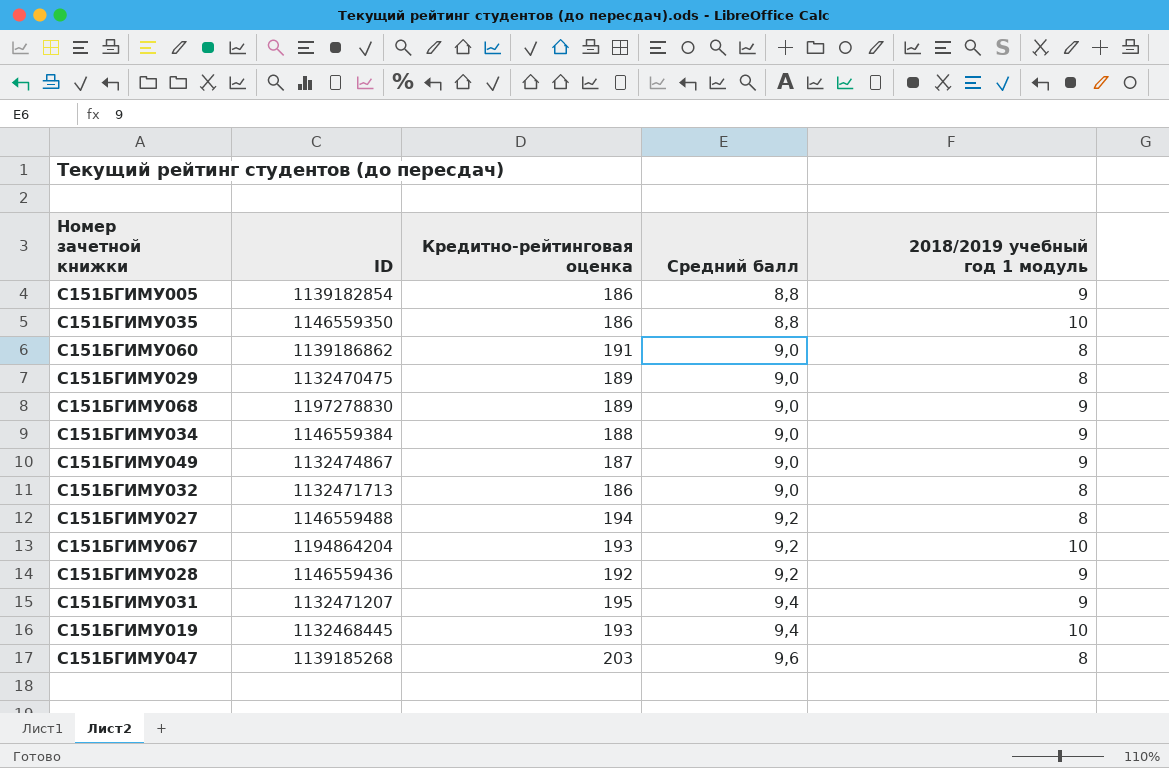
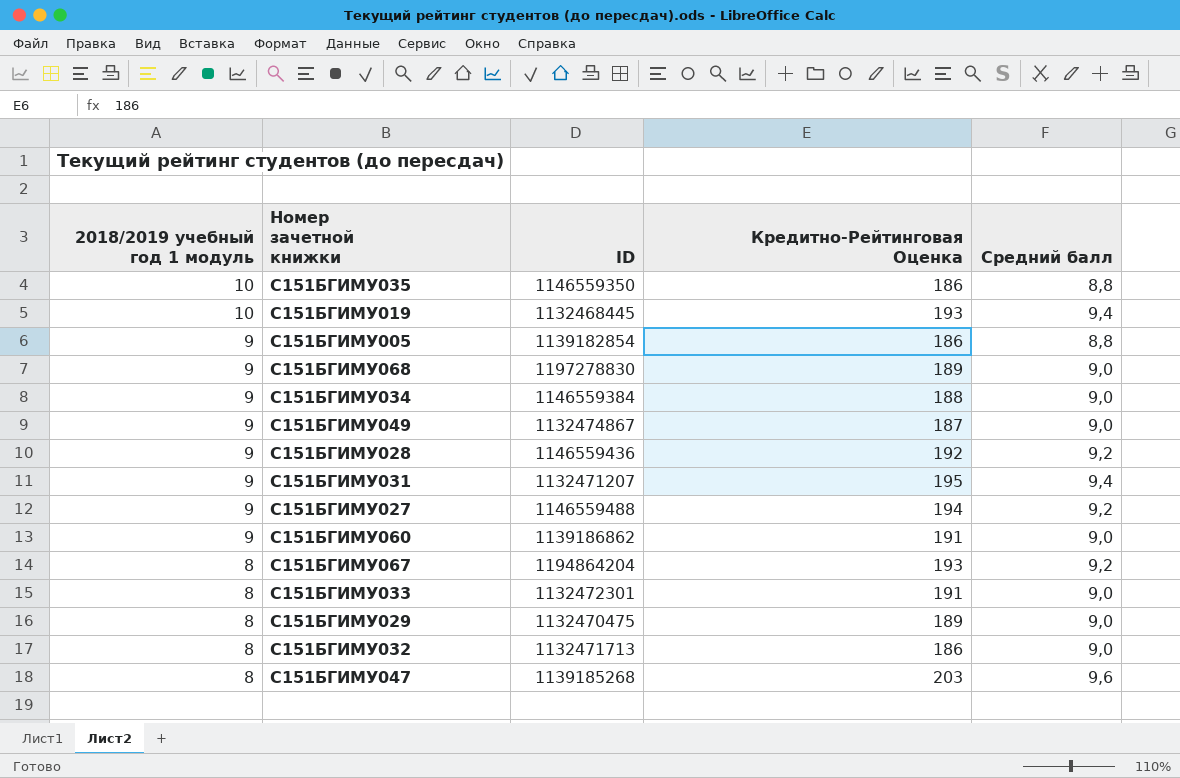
row order: Средний балл ascending -> 2018/2019 учебный год 1 модуль descending
column 2018/2019 учебный год 1 модуль | position: 5 -> 1
column name: Кредитно-рейтинговая оценка -> Кредитно-Рейтинговая Оценка
С151БГИМУ027 | 2018/2019 учебный год 1 модуль: 8 -> 9
С151БГИМУ060 | 2018/2019 учебный год 1 модуль: 8 -> 9
С151БГИМУ067 | 2018/2019 учебный год 1 модуль: 10 -> 8
row С151БГИМУ033: none -> 8 | 1132472301 | 191 | 9,0

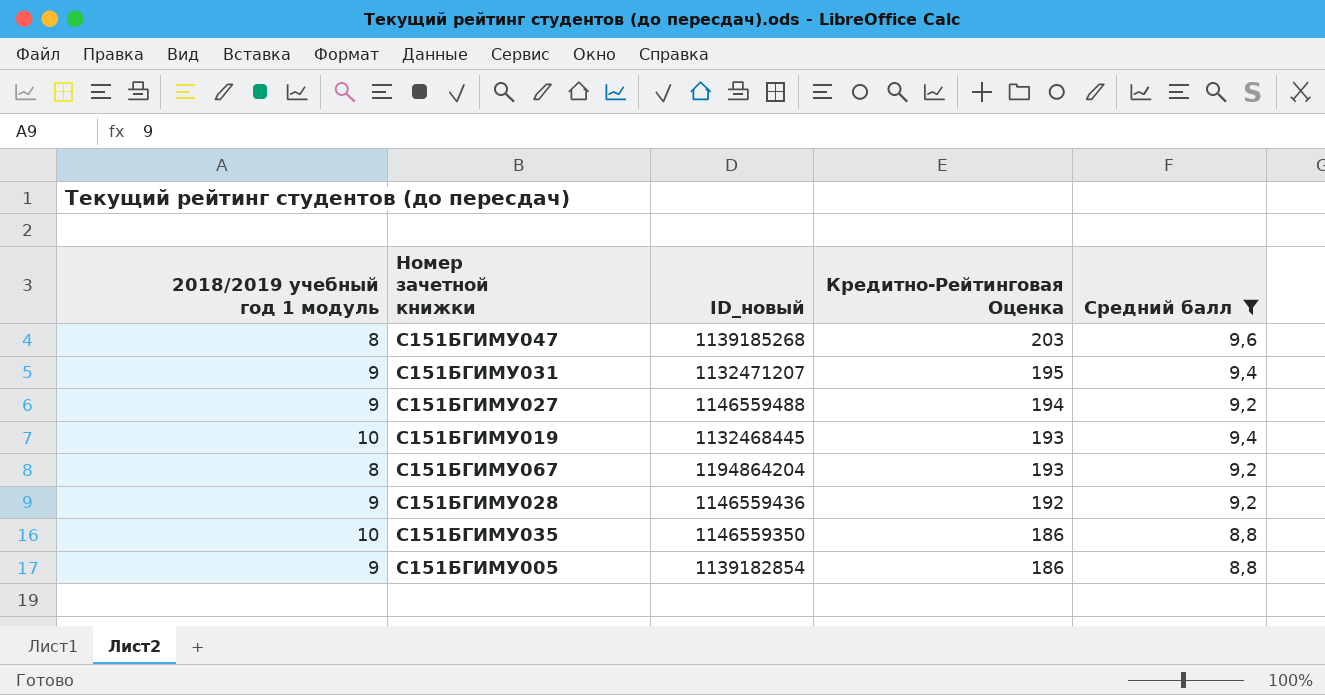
filter: none -> Средний балл != 9,0
row order: 2018/2019 учебный год 1 модуль descending -> Кредитно-Рейтинговая Оценка descending
column name: ID -> ID_новый

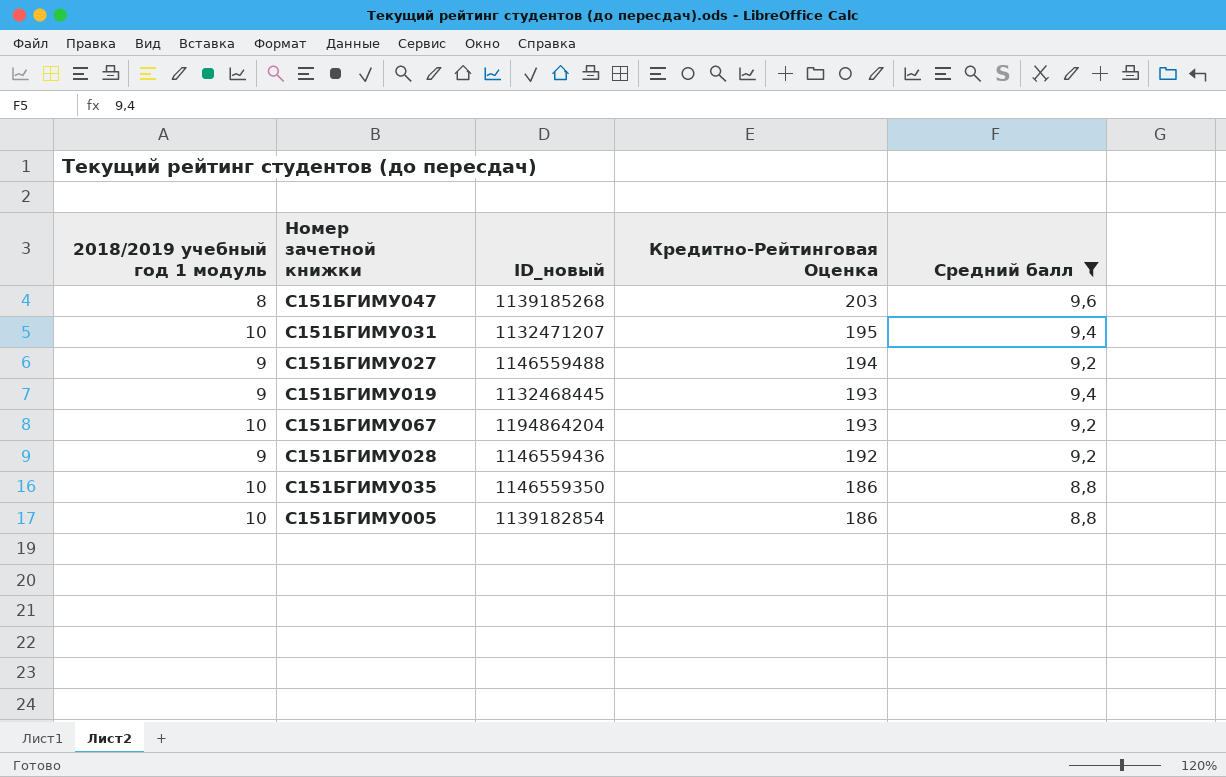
С151БГИМУ031 | 2018/2019 учебный год 1 модуль: 9 -> 10
С151БГИМУ019 | 2018/2019 учебный год 1 модуль: 10 -> 9
С151БГИМУ067 | 2018/2019 учебный год 1 модуль: 8 -> 10
С151БГИМУ005 | 2018/2019 учебный год 1 модуль: 9 -> 10

